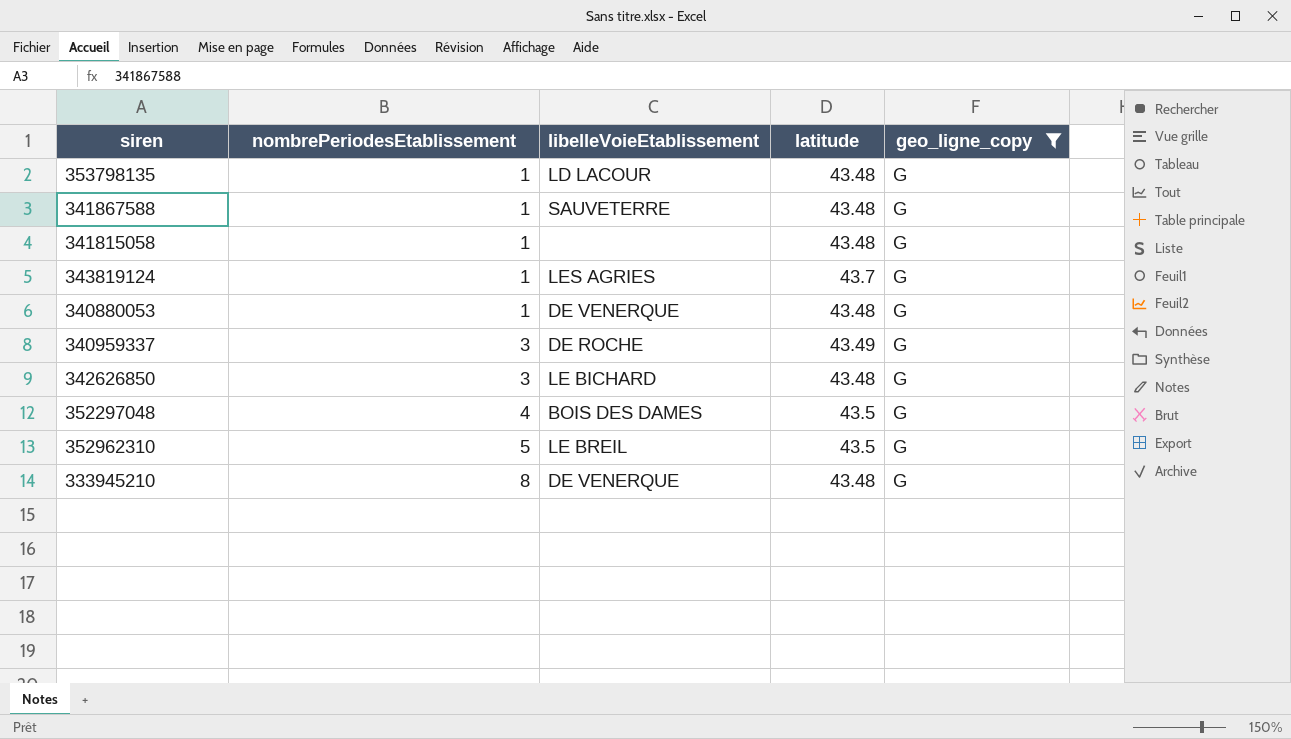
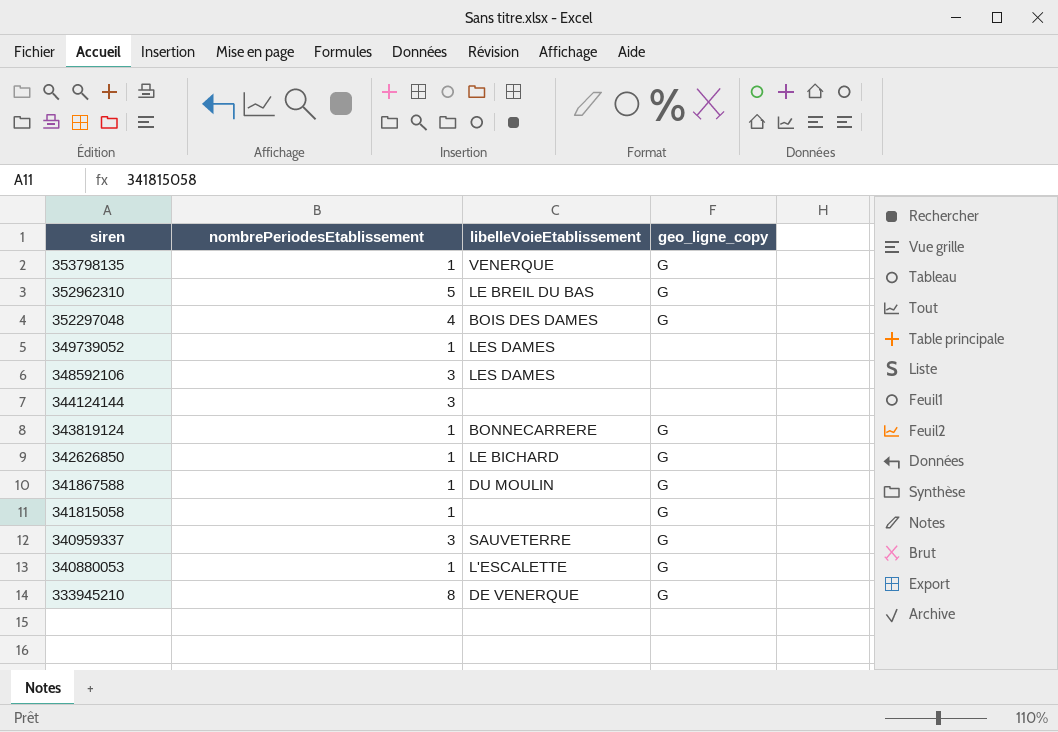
filter: geo_ligne_copy = G -> none
row order: nombrePeriodesEtablissement ascending -> siren descending
column latitude | position: 4 -> none
353798135 | libelleVoieEtablissement: LD LACOUR -> VENERQUE
352962310 | libelleVoieEtablissement: LE BREIL -> LE BREIL DU BAS
343819124 | libelleVoieEtablissement: LES AGRIES -> BONNECARRERE
342626850 | nombrePeriodesEtablissement: 3 -> 1
341867588 | libelleVoieEtablissement: SAUVETERRE -> DU MOULIN
340959337 | libelleVoieEtablissement: DE ROCHE -> SAUVETERRE
340880053 | libelleVoieEtablissement: DE VENERQUE -> L'ESCALETTE

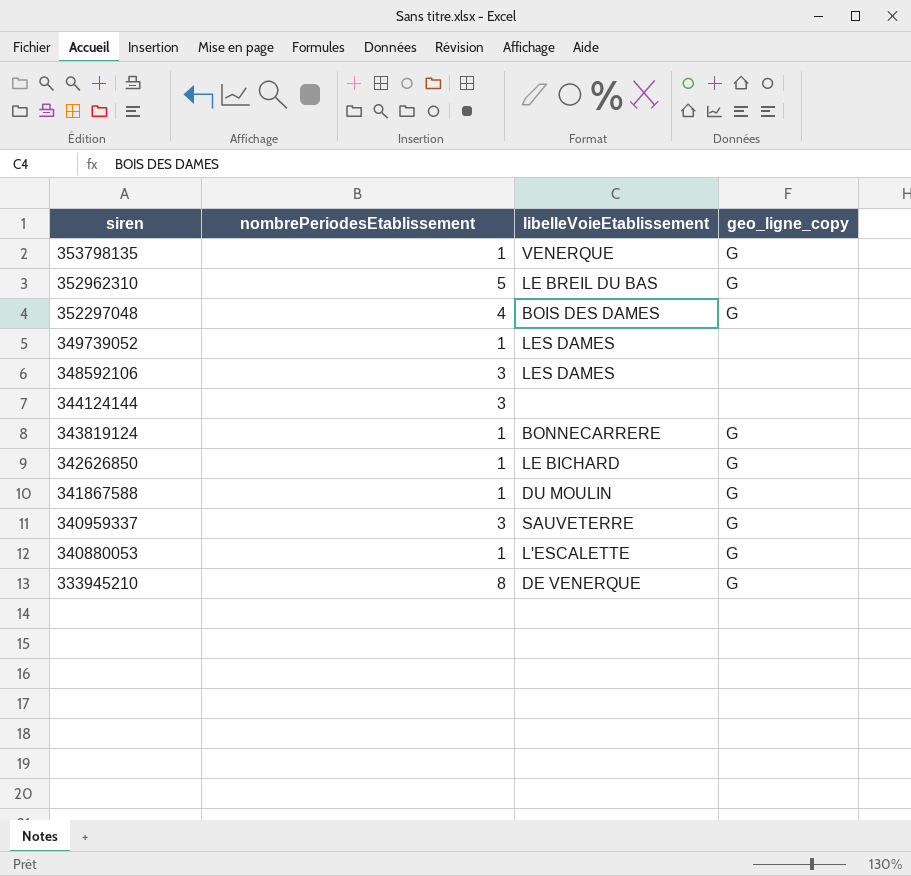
row 341815058: 1 | none | G -> none

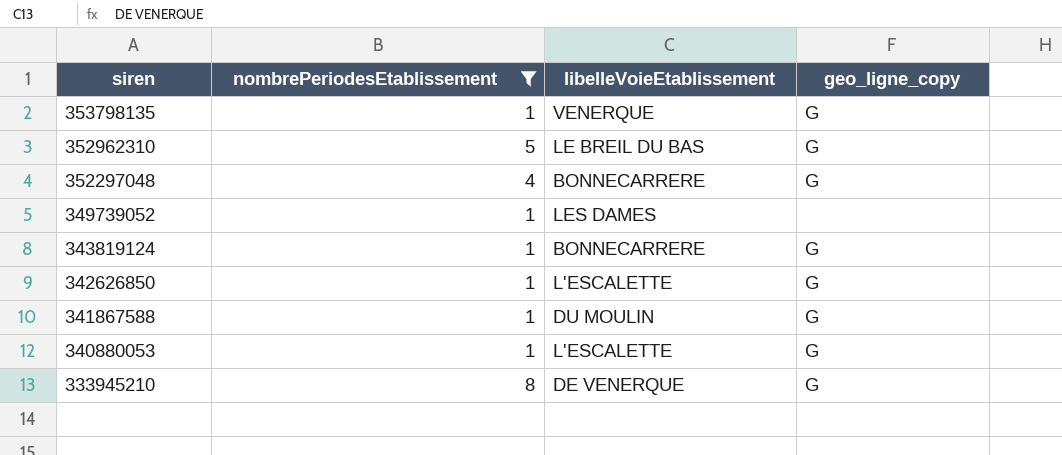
filter: none -> nombrePeriodesEtablissement != 3
352297048 | libelleVoieEtablissement: BOIS DES DAMES -> BONNECARRERE
342626850 | libelleVoieEtablissement: LE BICHARD -> L'ESCALETTE

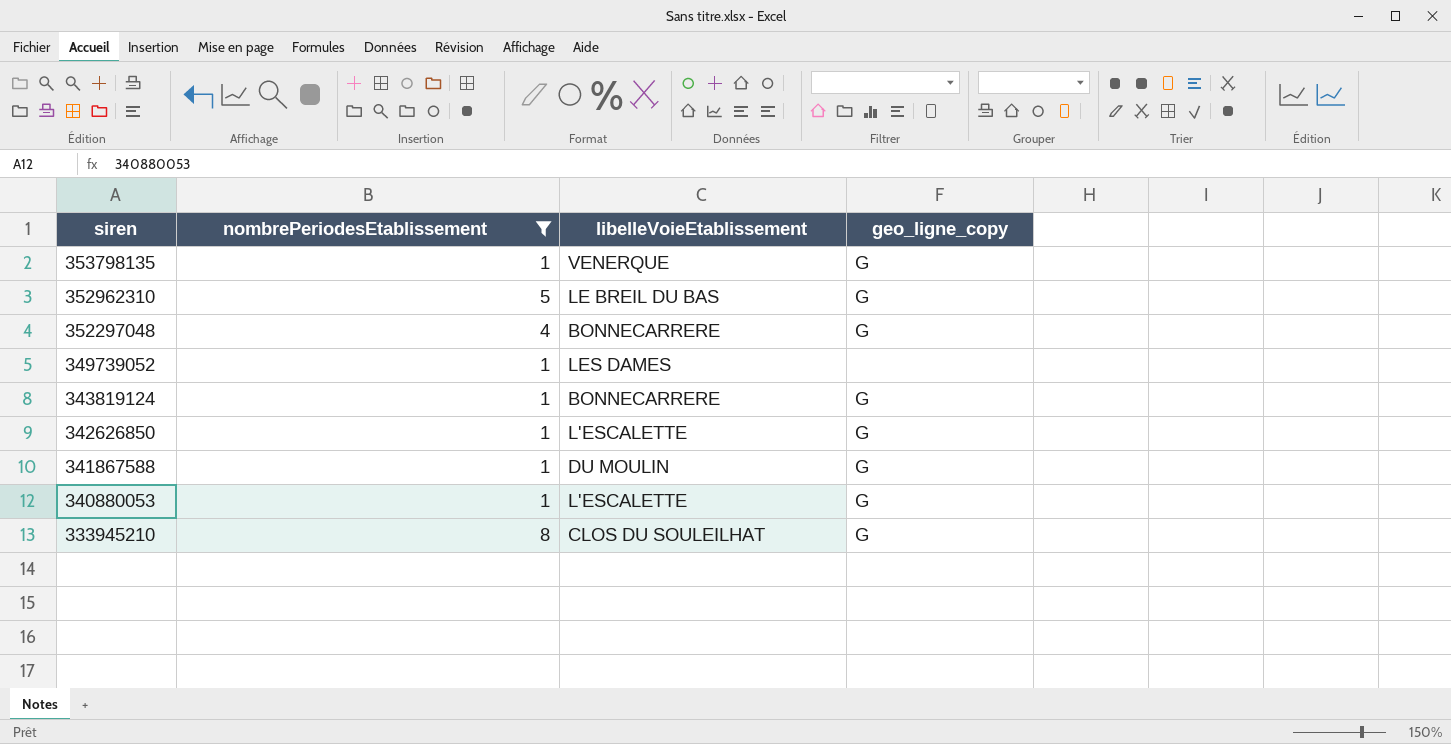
333945210 | libelleVoieEtablissement: DE VENERQUE -> CLOS DU SOULEILHAT

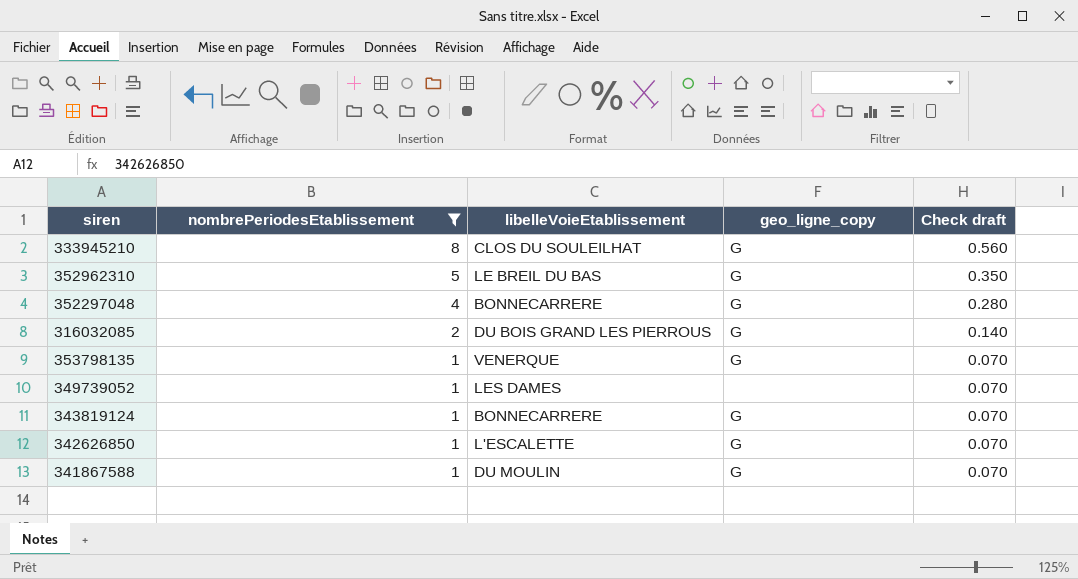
row order: siren descending -> nombrePeriodesEtablissement descending
column Check draft | formula: none -> [nombrePeriodesEtablissement] * 0.07
row 340880053: 1 | L'ESCALETTE | G -> none
row 316032085: none -> 2 | DU BOIS GRAND LES PIERROUS | G | 0.140

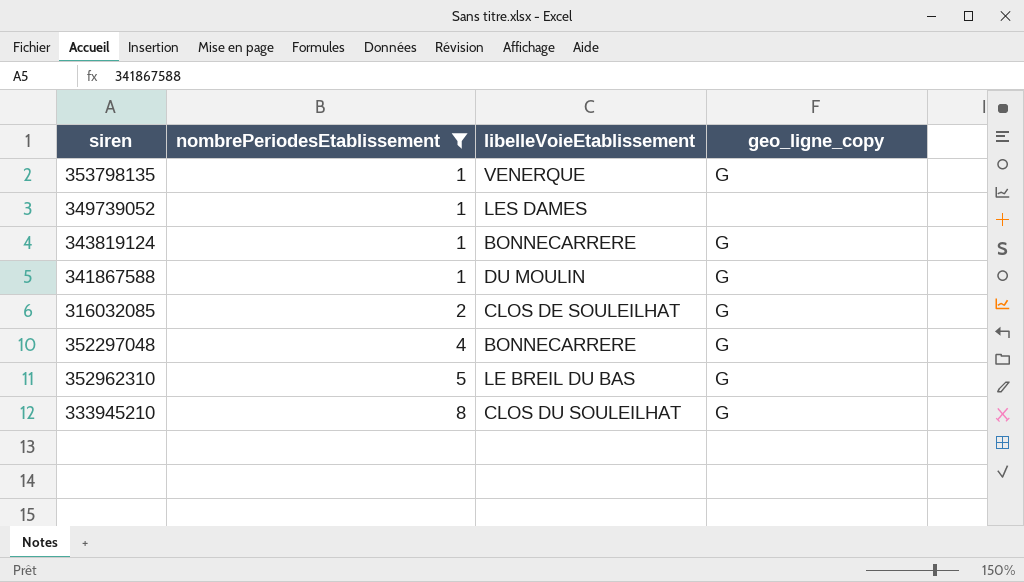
row order: nombrePeriodesEtablissement descending -> nombrePeriodesEtablissement ascending
column Check draft | formula: [nombrePeriodesEtablissement] * 0.07 -> none
row 342626850: 1 | L'ESCALETTE | G | 0.070 -> none
316032085 | libelleVoieEtablissement: DU BOIS GRAND LES PIERROUS -> CLOS DE SOULEILHAT

